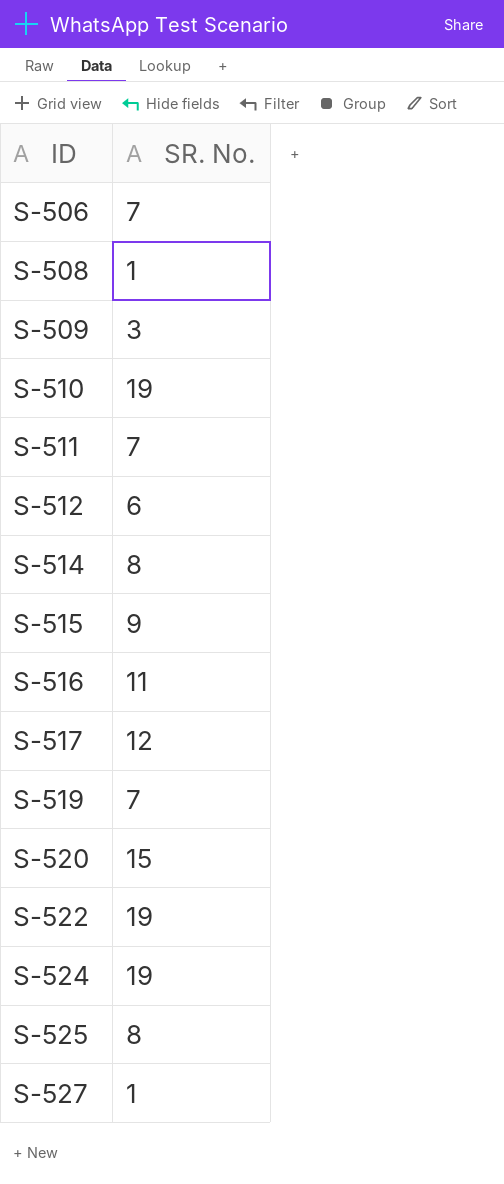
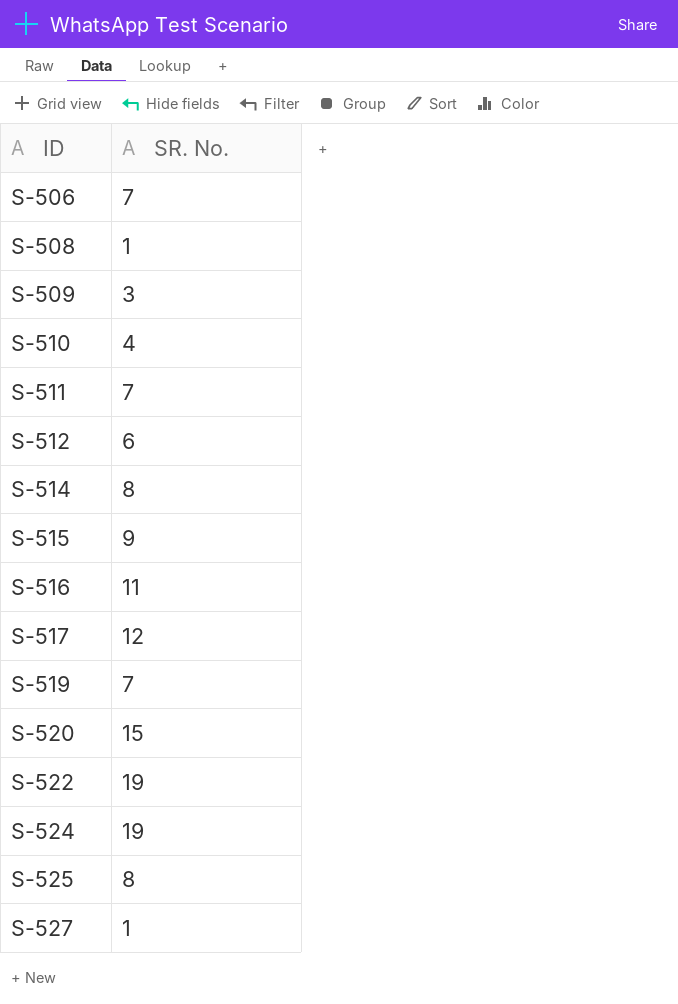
S-510 | SR. No.: 19 -> 4

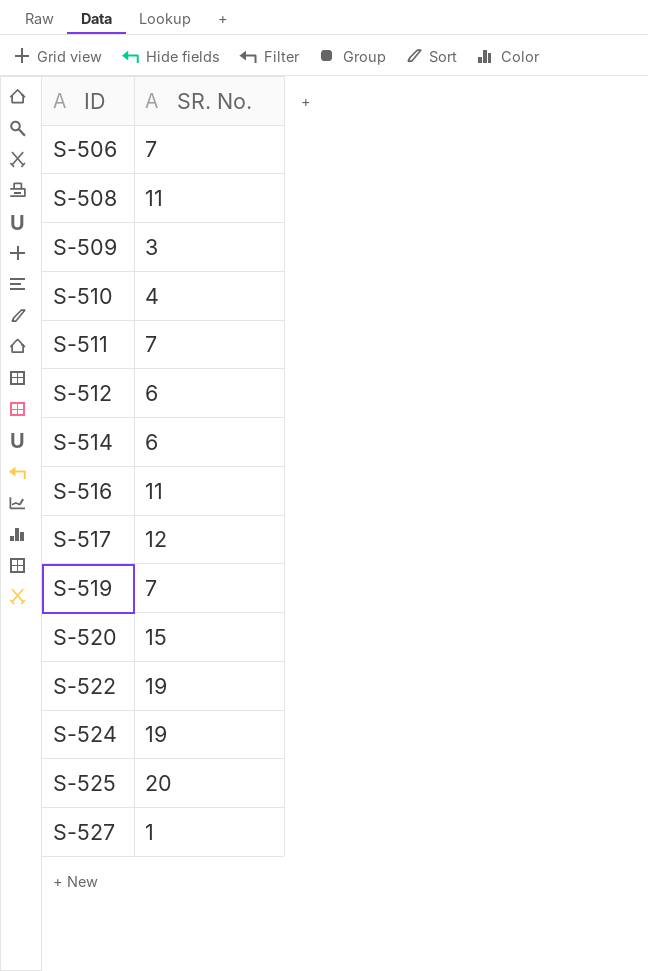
row S-515: 9 -> none
S-508 | SR. No.: 1 -> 11
S-514 | SR. No.: 8 -> 6
S-525 | SR. No.: 8 -> 20

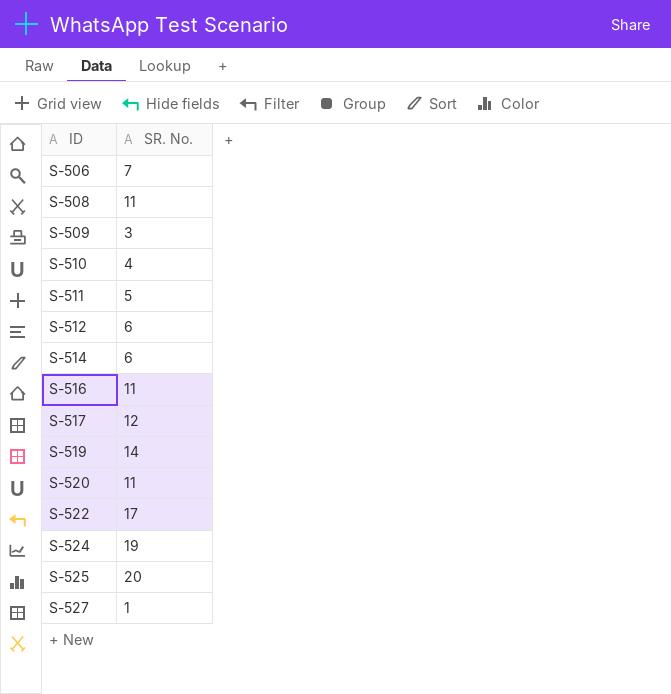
S-511 | SR. No.: 7 -> 5
S-519 | SR. No.: 7 -> 14
S-520 | SR. No.: 15 -> 11
S-522 | SR. No.: 19 -> 17

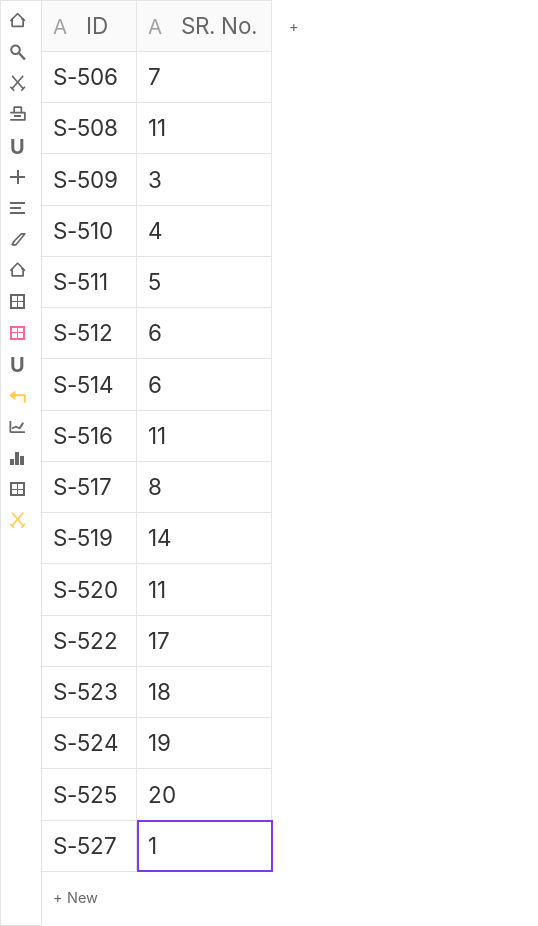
S-517 | SR. No.: 12 -> 8
row S-523: none -> 18

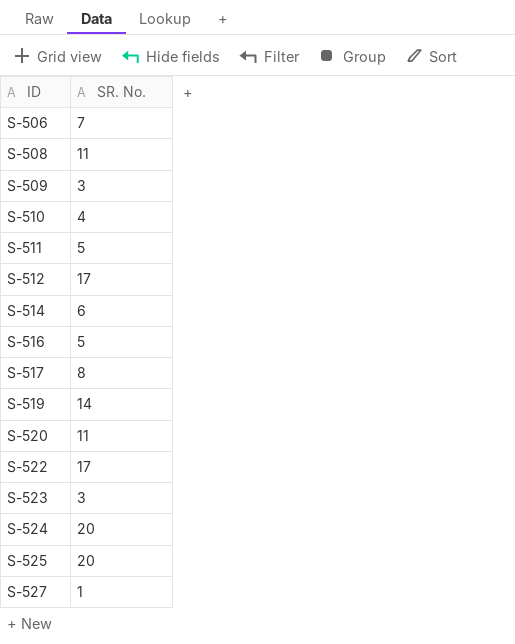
S-512 | SR. No.: 6 -> 17
S-516 | SR. No.: 11 -> 5
S-523 | SR. No.: 18 -> 3
S-524 | SR. No.: 19 -> 20

